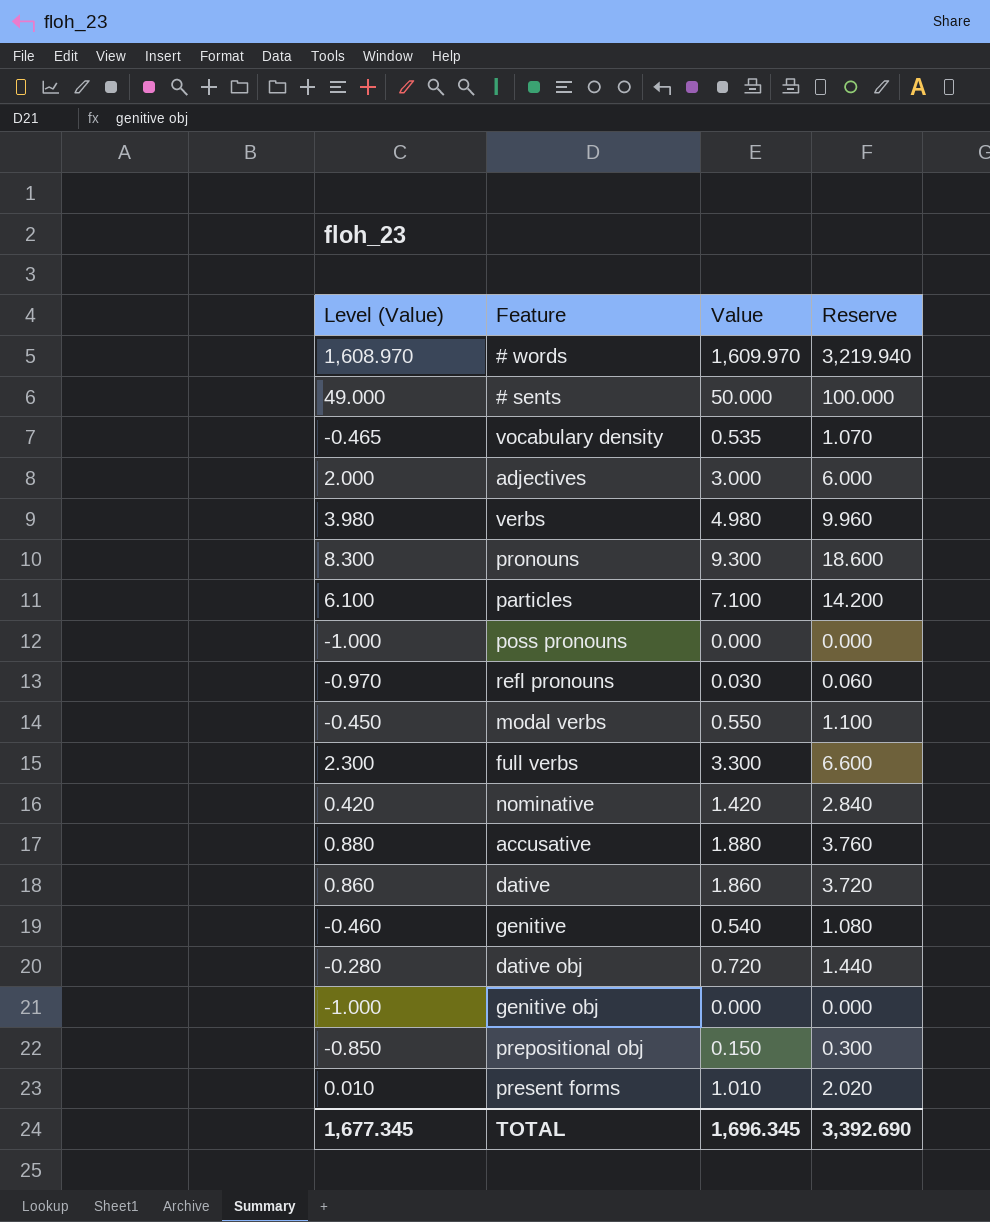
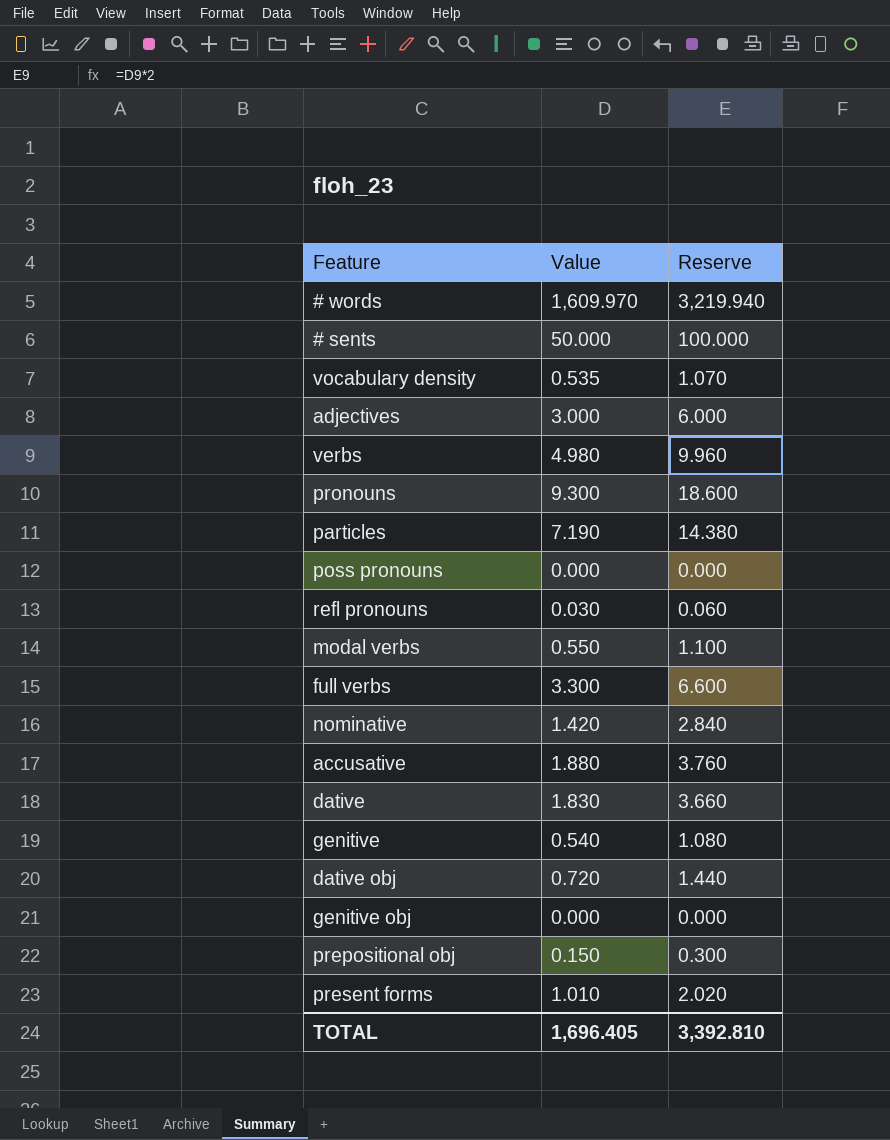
column Level (Value) | formula: [Value] - 1 -> none
particles | Value: 7.100 -> 7.190
particles | Reserve: 14.200 -> 14.380
dative | Value: 1.860 -> 1.830
dative | Reserve: 3.720 -> 3.660
TOTAL | Value: 1,696.345 -> 1,696.405
TOTAL | Reserve: 3,392.690 -> 3,392.810

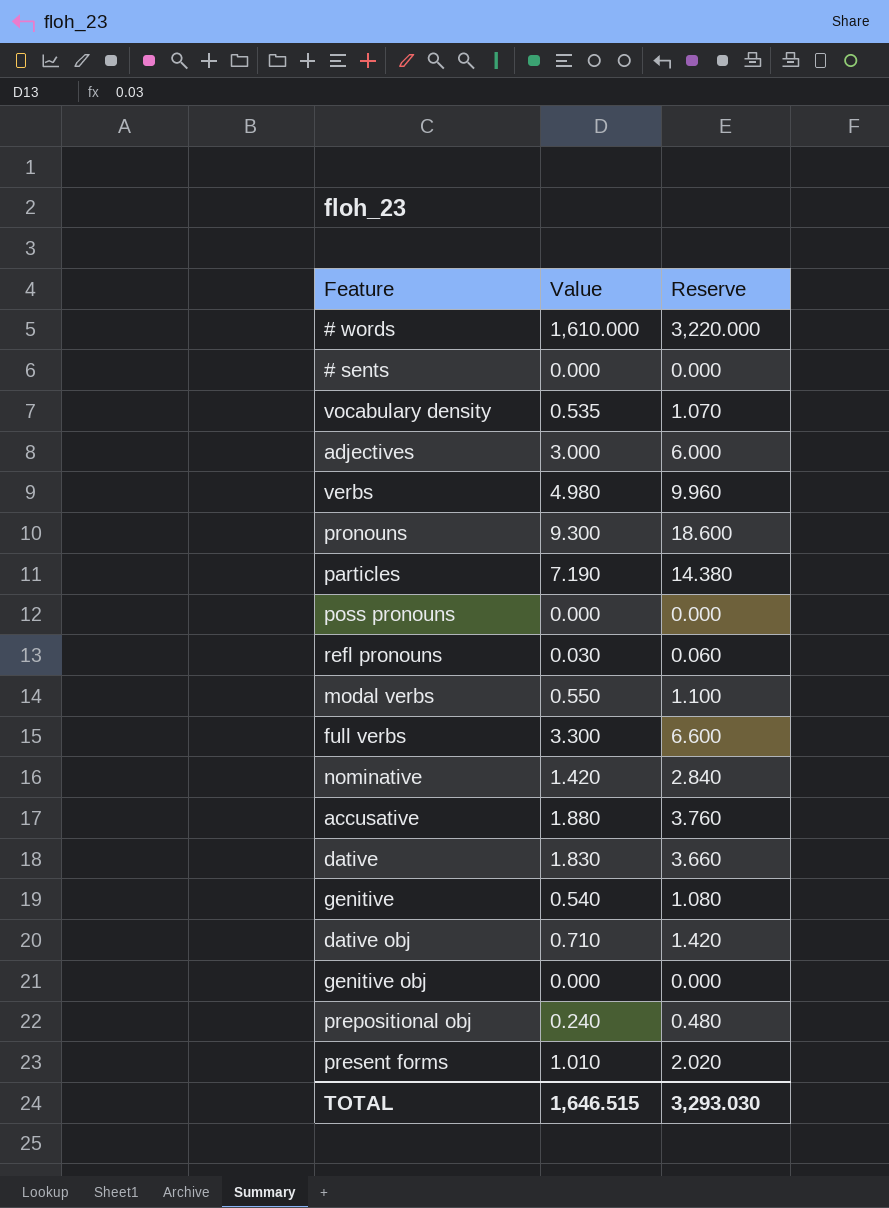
# words | Value: 1,609.970 -> 1,610.000
# words | Reserve: 3,219.940 -> 3,220.000
# sents | Value: 50.000 -> 0.000
# sents | Reserve: 100.000 -> 0.000
dative obj | Value: 0.720 -> 0.710
dative obj | Reserve: 1.440 -> 1.420
prepositional obj | Value: 0.150 -> 0.240
prepositional obj | Reserve: 0.300 -> 0.480
TOTAL | Value: 1,696.405 -> 1,646.515
TOTAL | Reserve: 3,392.810 -> 3,293.030

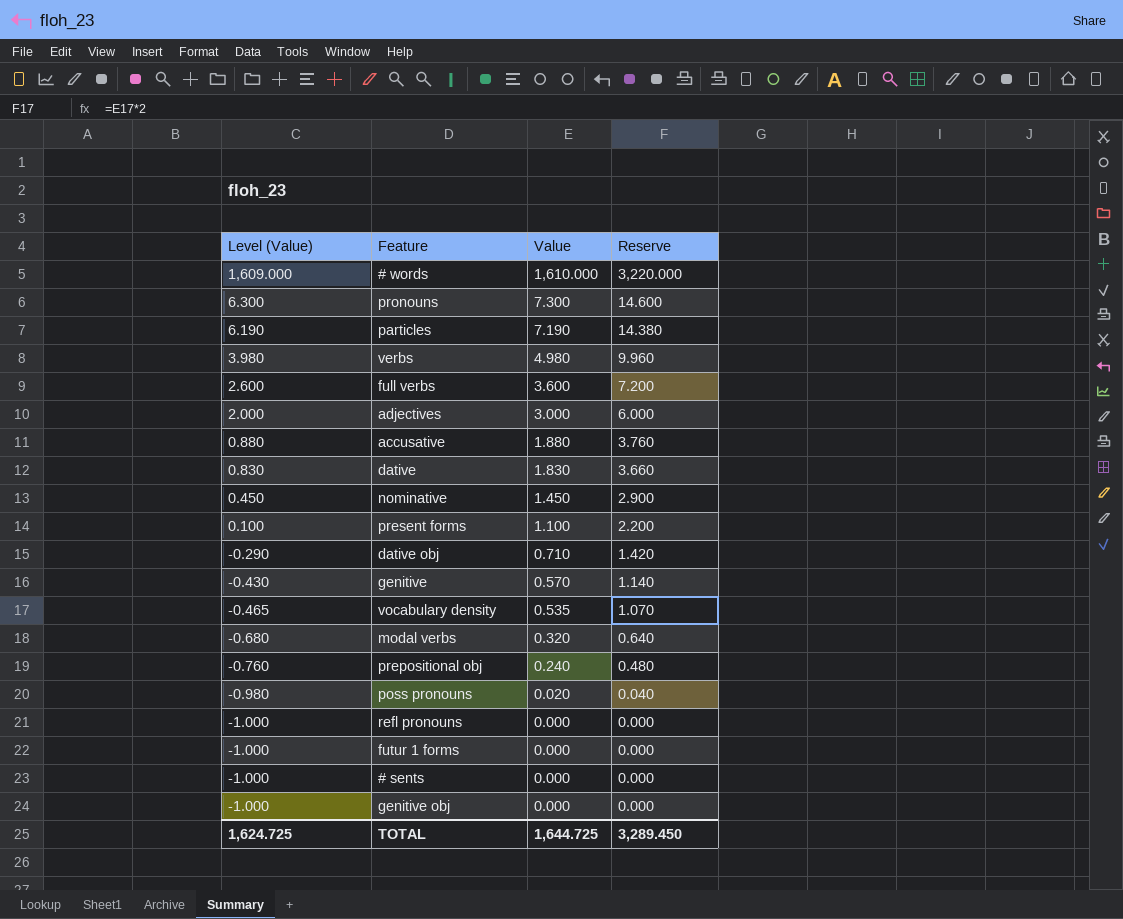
row order: none -> Level (Value) descending
column Level (Value) | formula: none -> [Value] - 1
pronouns | Value: 9.300 -> 7.300
pronouns | Reserve: 18.600 -> 14.600
full verbs | Value: 3.300 -> 3.600
full verbs | Reserve: 6.600 -> 7.200
nominative | Value: 1.420 -> 1.450
nominative | Reserve: 2.840 -> 2.900
present forms | Value: 1.010 -> 1.100
present forms | Reserve: 2.020 -> 2.200
genitive | Value: 0.540 -> 0.570
genitive | Reserve: 1.080 -> 1.140
modal verbs | Value: 0.550 -> 0.320
modal verbs | Reserve: 1.100 -> 0.640
poss pronouns | Value: 0.000 -> 0.020
poss pronouns | Reserve: 0.000 -> 0.040
refl pronouns | Value: 0.030 -> 0.000
refl pronouns | Reserve: 0.060 -> 0.000
row futur 1 forms: none -> -1.000 | 0.000 | 0.000
TOTAL | Value: 1,646.515 -> 1,644.725
TOTAL | Reserve: 3,293.030 -> 3,289.450

